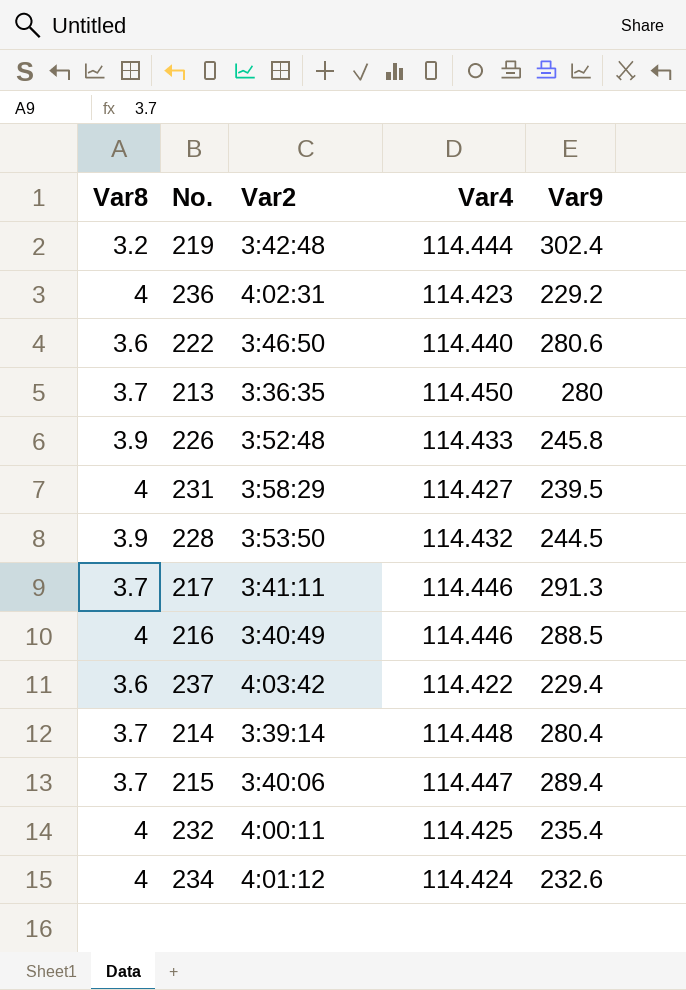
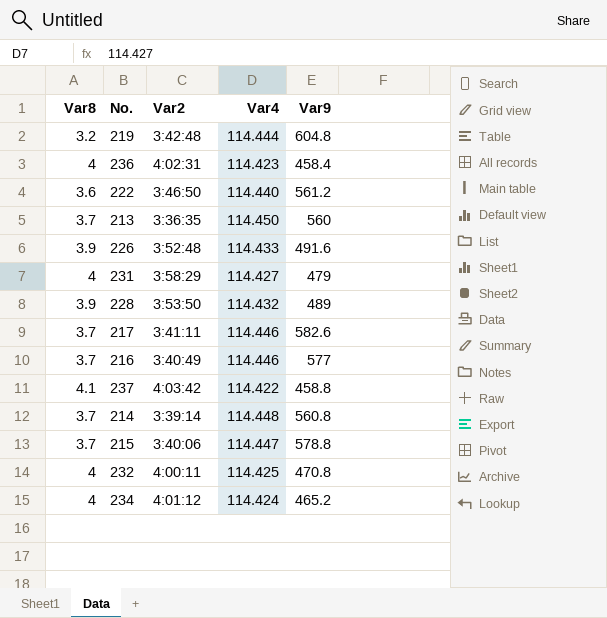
219 | Var9: 302.4 -> 604.8
236 | Var9: 229.2 -> 458.4
222 | Var9: 280.6 -> 561.2
213 | Var9: 280 -> 560
226 | Var9: 245.8 -> 491.6
231 | Var9: 239.5 -> 479
228 | Var9: 244.5 -> 489
217 | Var9: 291.3 -> 582.6
216 | Var8: 4 -> 3.7
216 | Var9: 288.5 -> 577
237 | Var8: 3.6 -> 4.1
237 | Var9: 229.4 -> 458.8
214 | Var9: 280.4 -> 560.8
215 | Var9: 289.4 -> 578.8
232 | Var9: 235.4 -> 470.8
234 | Var9: 232.6 -> 465.2

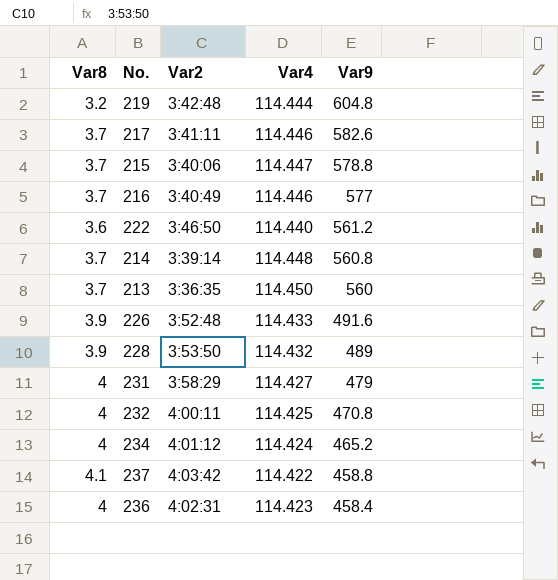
row order: none -> Var9 descending

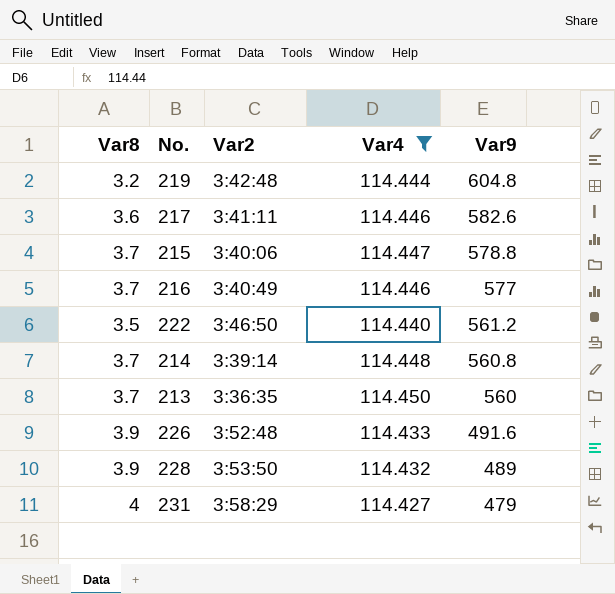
filter: none -> Var4 >= 114.427
217 | Var8: 3.7 -> 3.6
222 | Var8: 3.6 -> 3.5

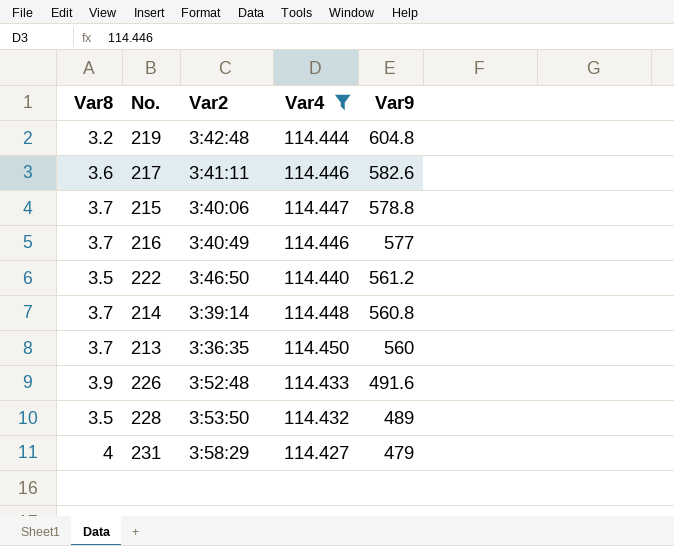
228 | Var8: 3.9 -> 3.5

